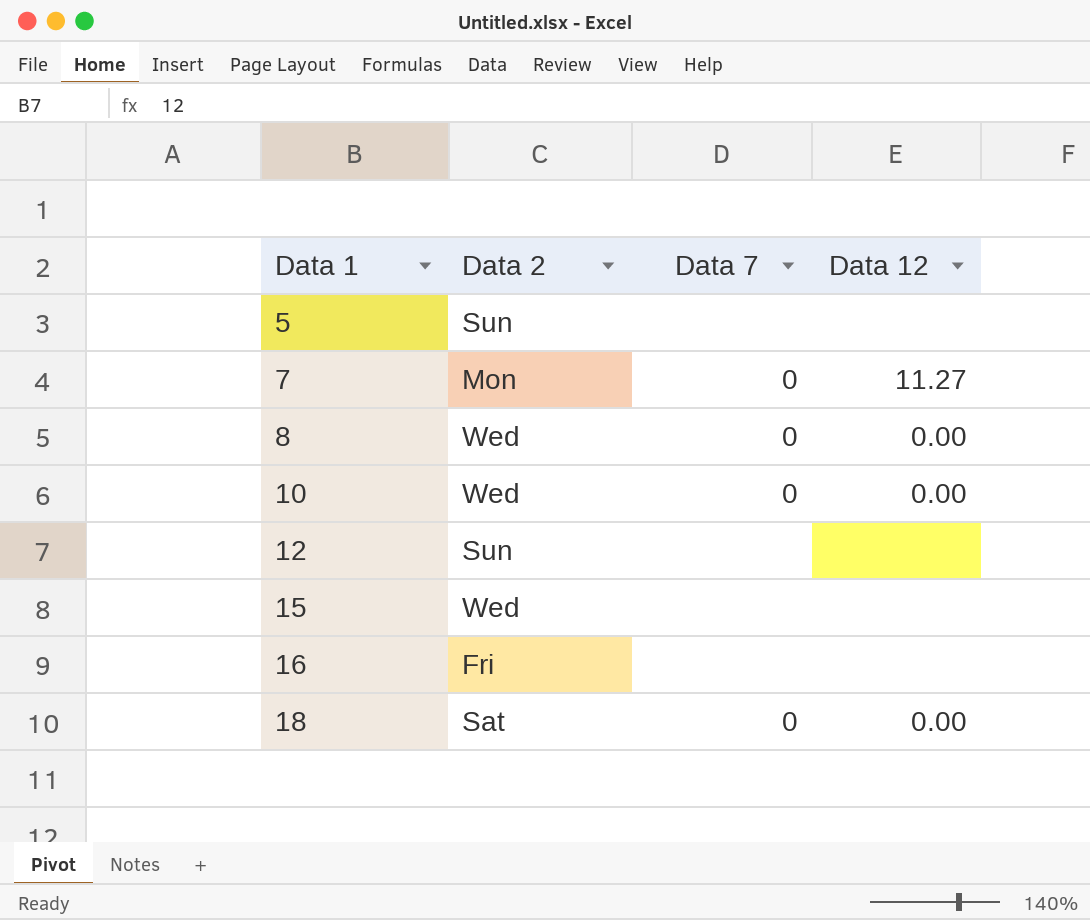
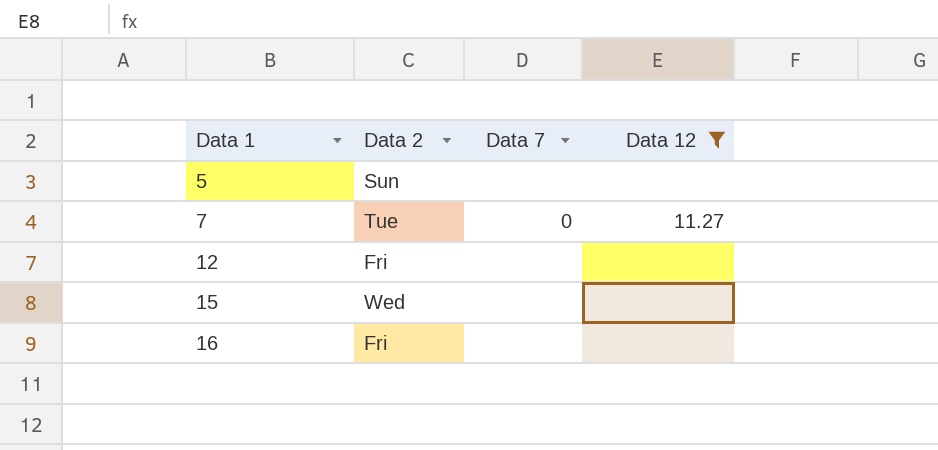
filter: none -> Data 12 != 0.00
7 | Data 2: Mon -> Tue
12 | Data 2: Sun -> Fri

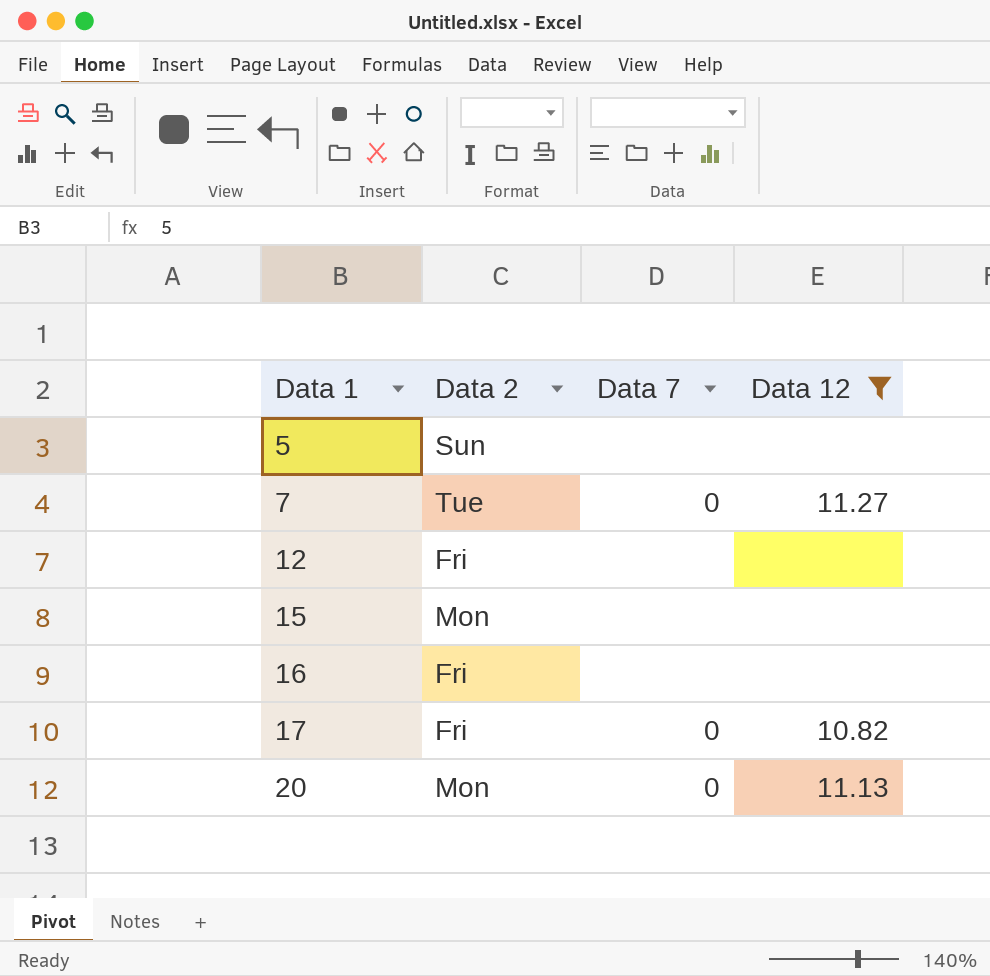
15 | Data 2: Wed -> Mon
row 17: none -> Fri | 0 | 10.82
row 20: none -> Mon | 0 | 11.13

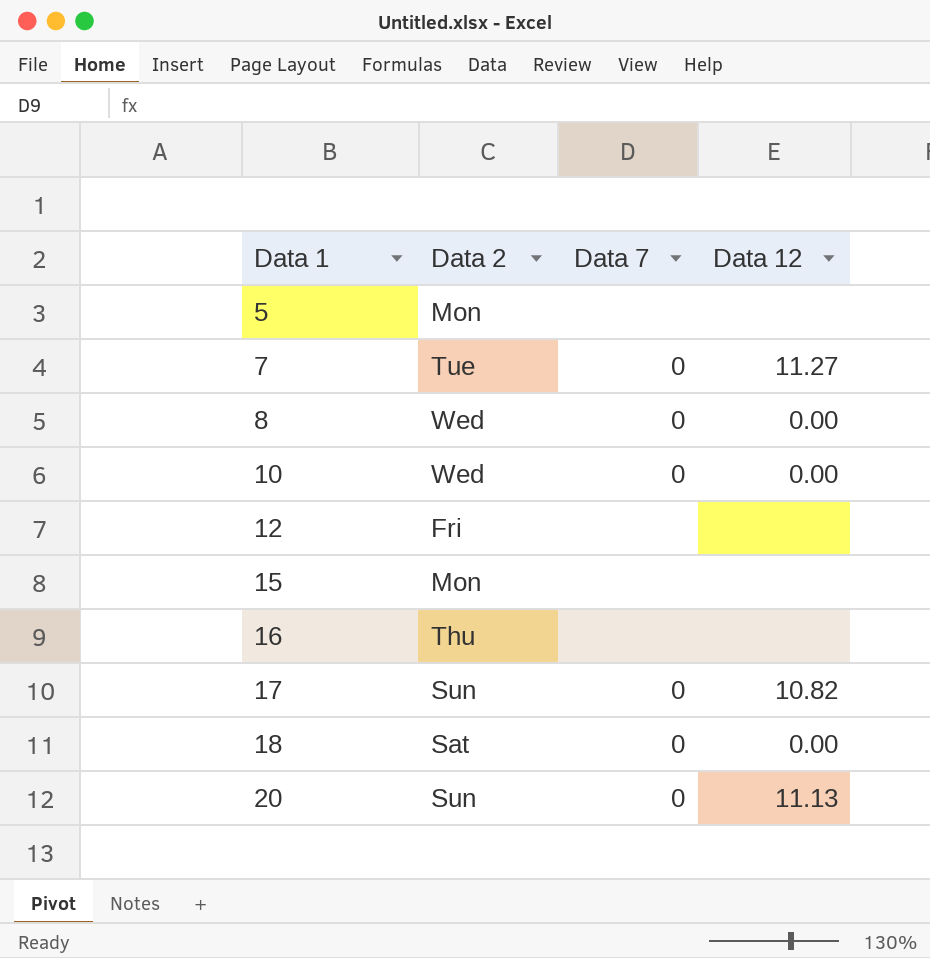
filter: Data 12 != 0.00 -> none
5 | Data 2: Sun -> Mon
16 | Data 2: Fri -> Thu
17 | Data 2: Fri -> Sun
20 | Data 2: Mon -> Sun

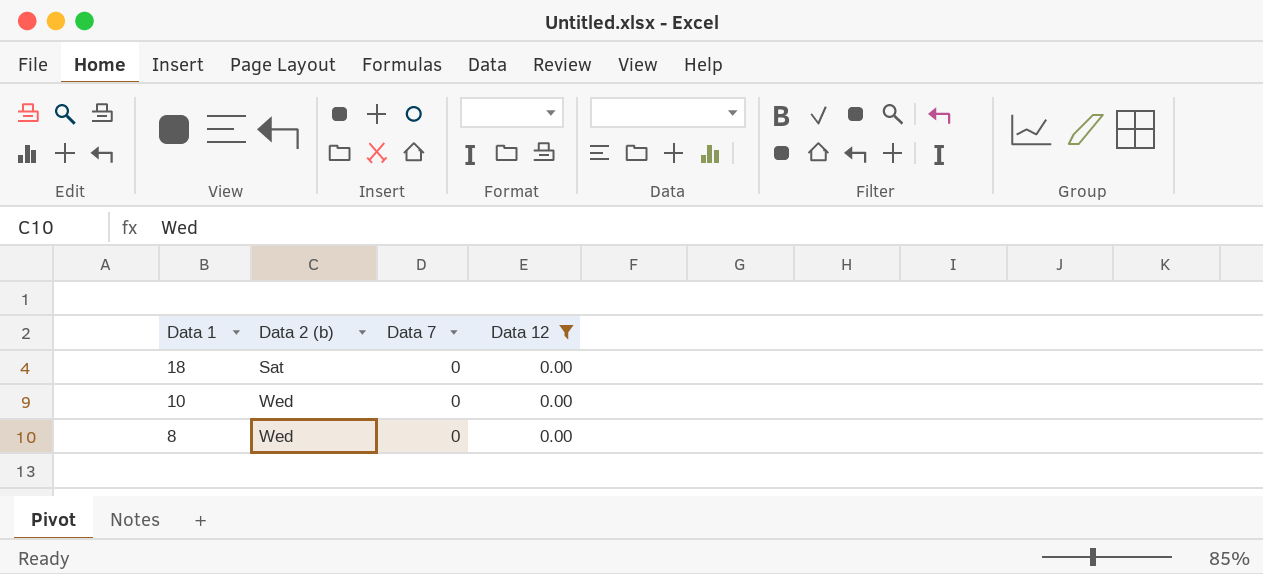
filter: none -> Data 12 = 0.00
row order: Data 1 ascending -> Data 1 descending
column name: Data 2 -> Data 2 (b)

